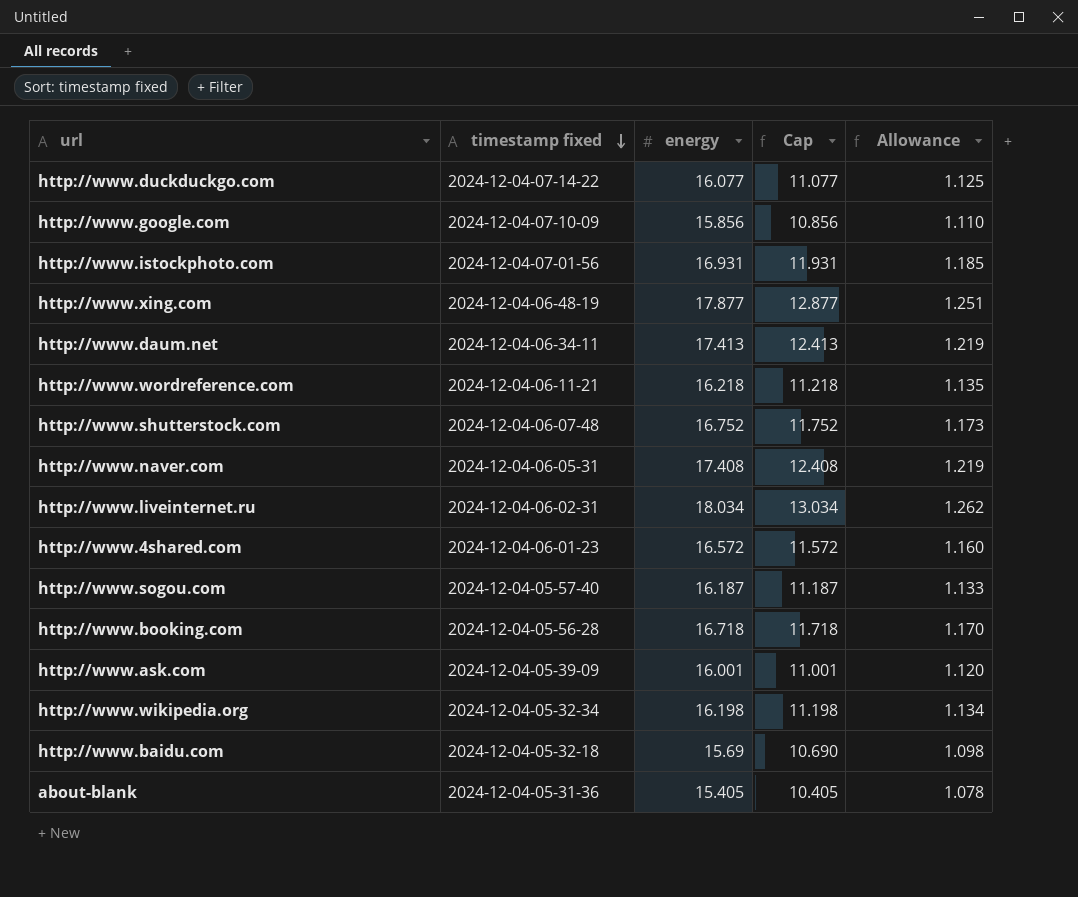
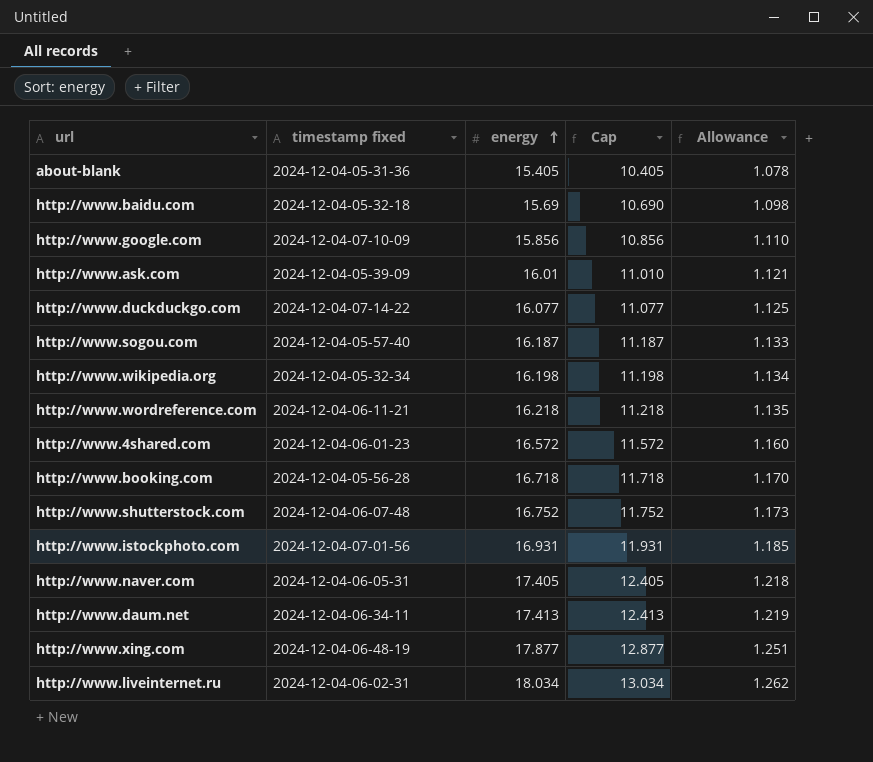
row order: timestamp fixed descending -> energy ascending
http://www.ask.com | energy: 16.001 -> 16.01
http://www.ask.com | Cap: 11.001 -> 11.010
http://www.ask.com | Allowance: 1.120 -> 1.121
http://www.naver.com | energy: 17.408 -> 17.405
http://www.naver.com | Cap: 12.408 -> 12.405
http://www.naver.com | Allowance: 1.219 -> 1.218

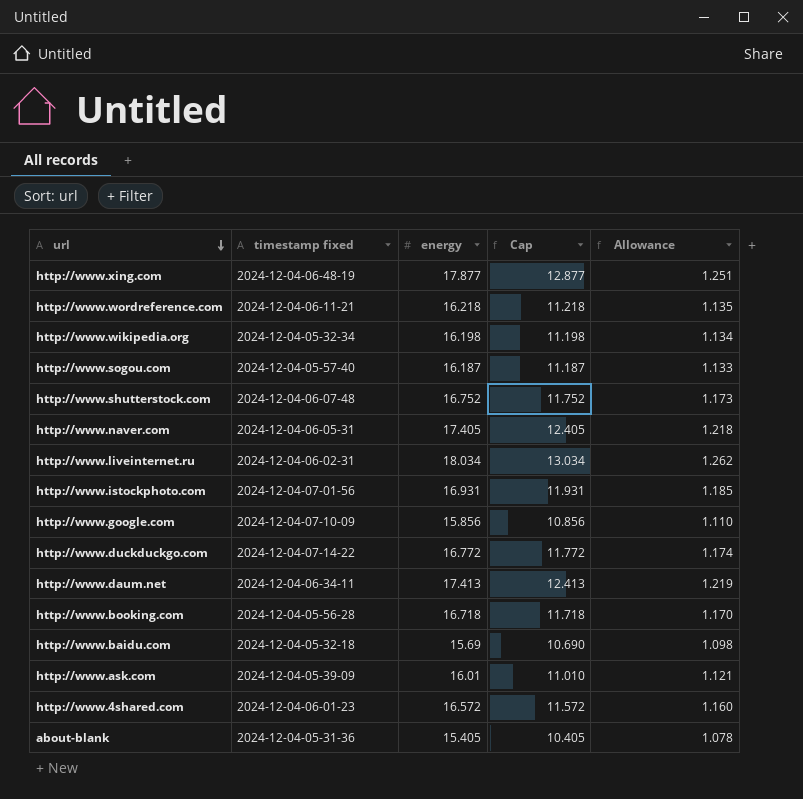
row order: energy ascending -> url descending
http://www.duckduckgo.com | energy: 16.077 -> 16.772
http://www.duckduckgo.com | Cap: 11.077 -> 11.772
http://www.duckduckgo.com | Allowance: 1.125 -> 1.174

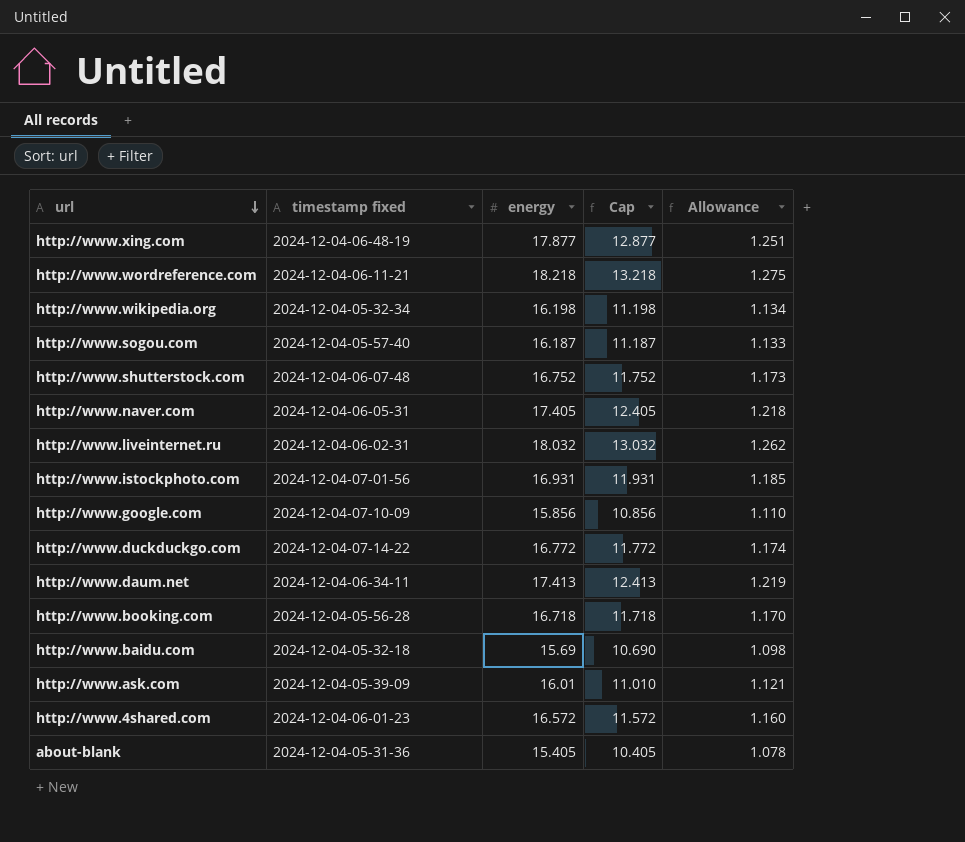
http://www.wordreference.com | energy: 16.218 -> 18.218
http://www.wordreference.com | Cap: 11.218 -> 13.218
http://www.wordreference.com | Allowance: 1.135 -> 1.275
http://www.liveinternet.ru | energy: 18.034 -> 18.032
http://www.liveinternet.ru | Cap: 13.034 -> 13.032

